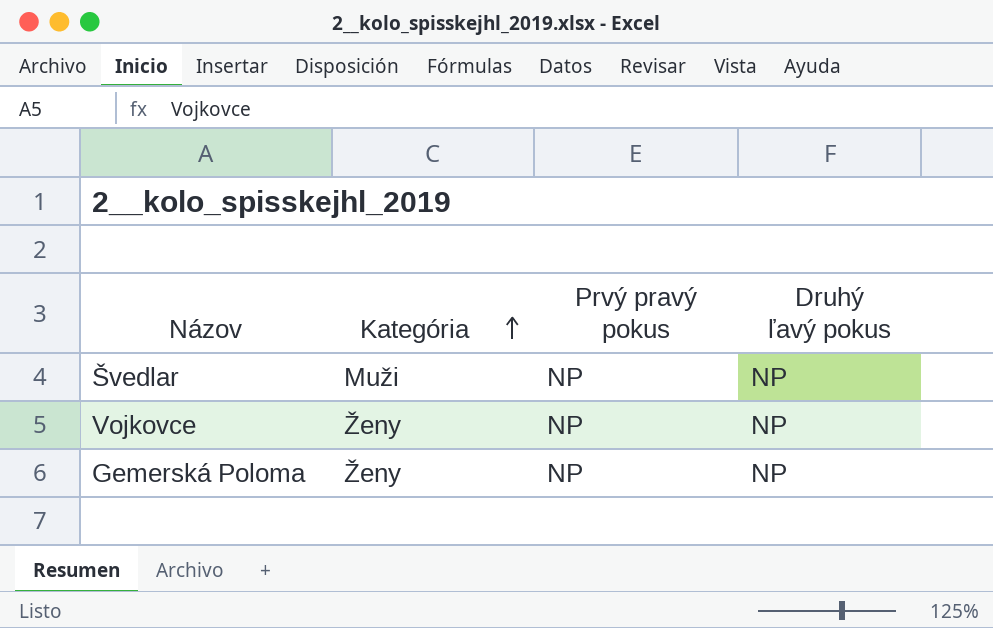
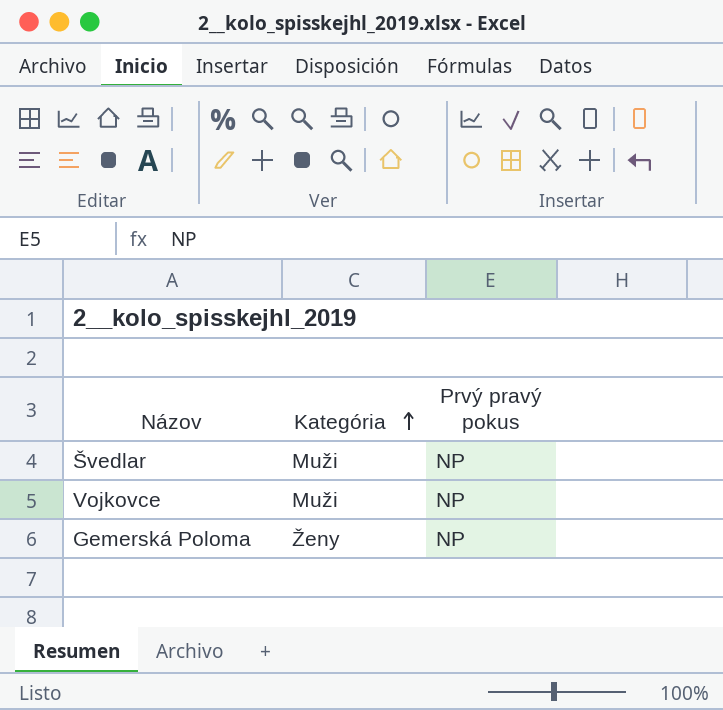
column Druhý ľavý pokus | position: 4 -> none
Vojkovce | Kategória: Ženy -> Muži

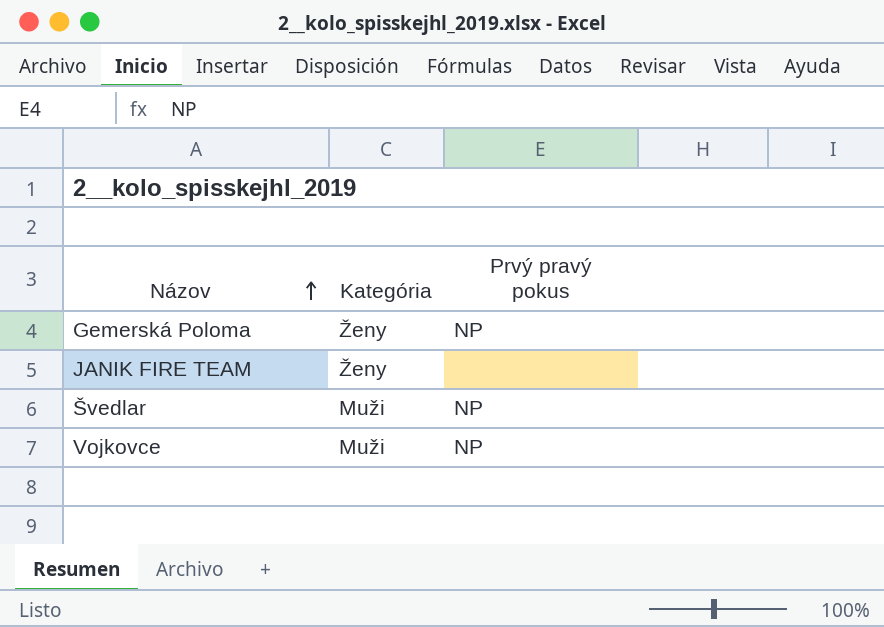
row order: Kategória ascending -> Názov ascending
row JANIK FIRE TEAM: none -> Ženy | none

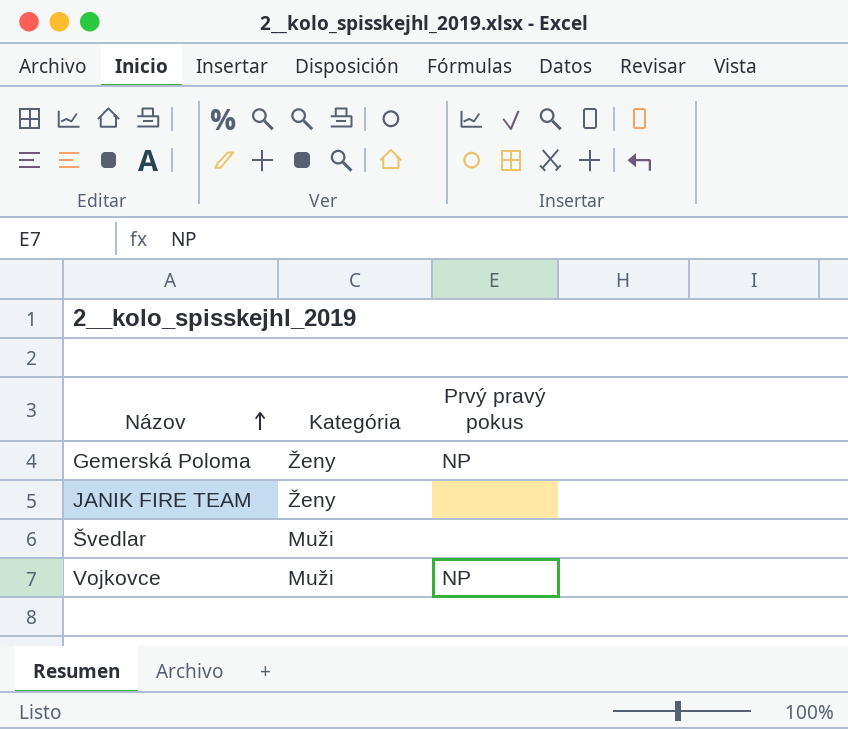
Švedlar | Prvý pravý pokus: NP -> none

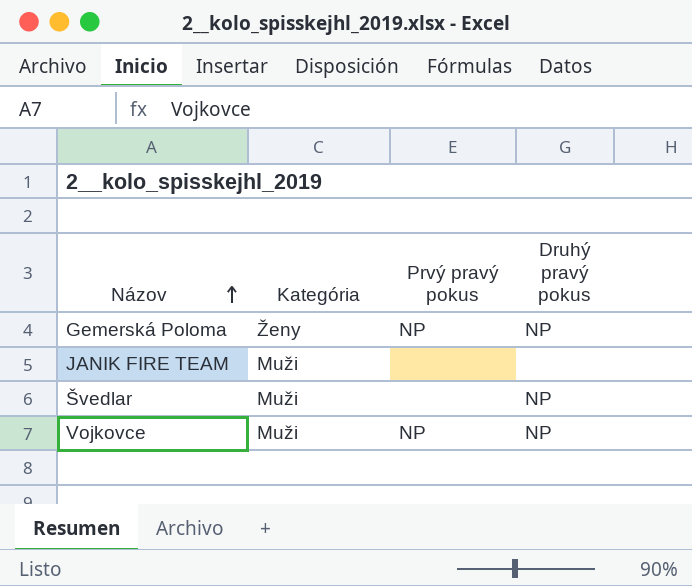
column Druhý pravý pokus | position: none -> 4
JANIK FIRE TEAM | Kategória: Ženy -> Muži

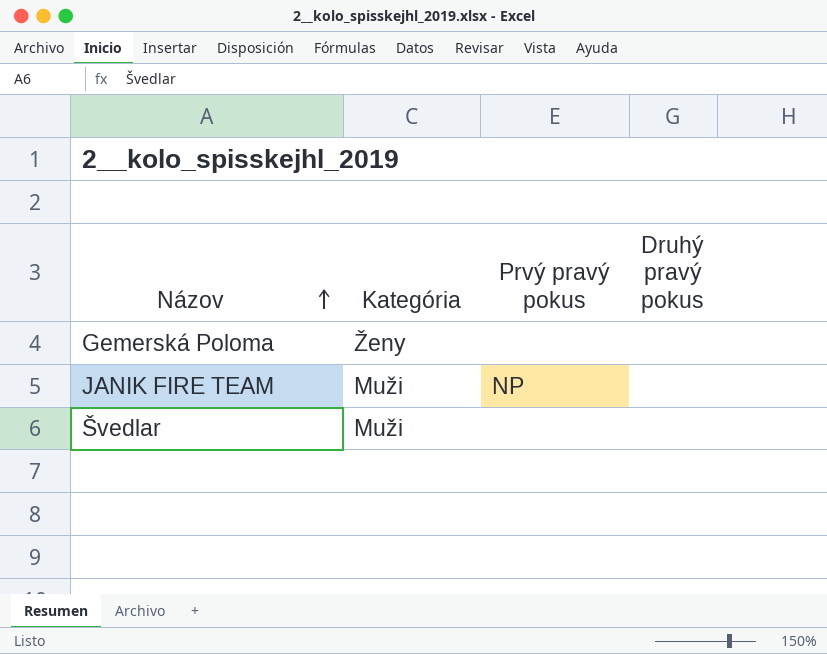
row Vojkovce: Muži | NP | NP -> none
Gemerská Poloma | Prvý pravý pokus: NP -> none
Gemerská Poloma | Druhý pravý pokus: NP -> none
JANIK FIRE TEAM | Prvý pravý pokus: none -> NP
Švedlar | Druhý pravý pokus: NP -> none

